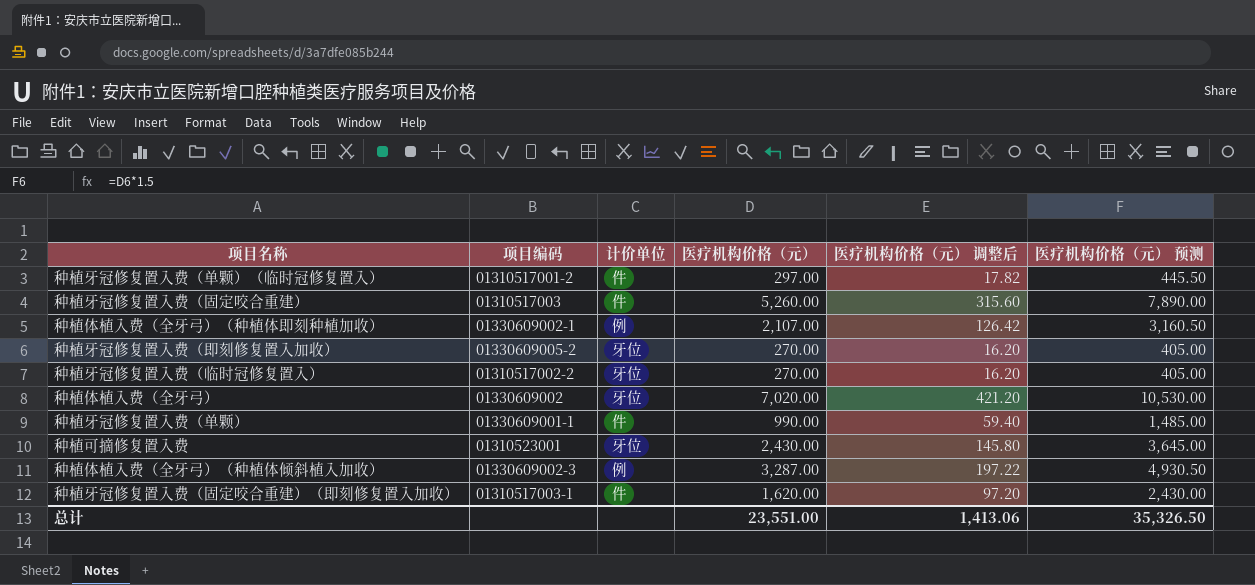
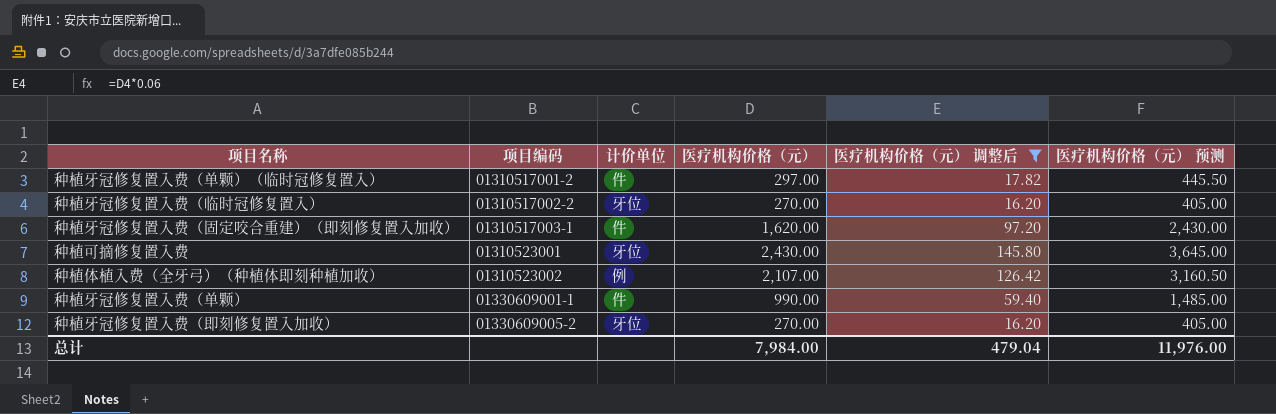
filter: none -> 医疗机构价格（元） 调整后 <= 145.80
row order: none -> 项目编码 ascending
种植体植入费（全牙弓）（种植体即刻种植加收） | 项目编码: 01330609002-1 -> 01310523002
总计 | 医疗机构价格（元）: 23,551.00 -> 7,984.00
总计 | 医疗机构价格（元） 调整后: 1,413.06 -> 479.04
总计 | 医疗机构价格（元） 预测: 35,326.50 -> 11,976.00

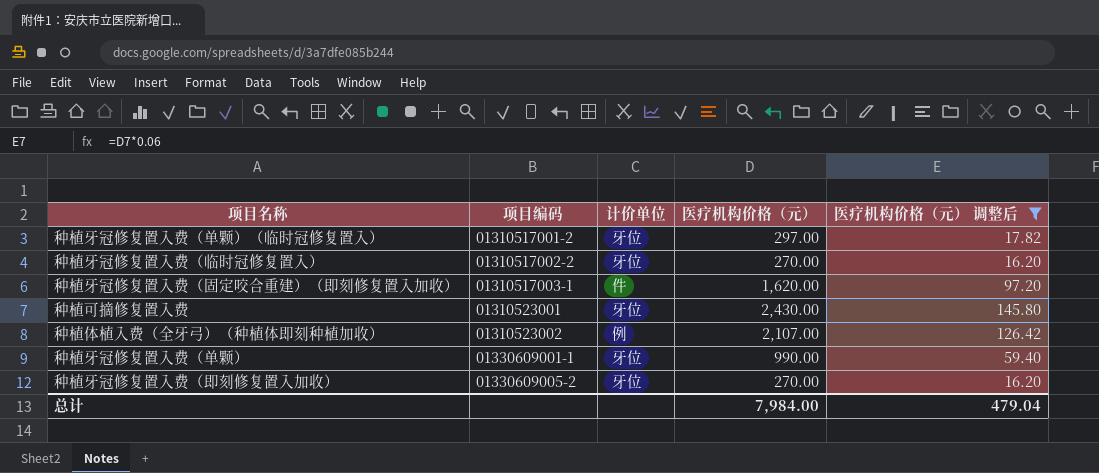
column 医疗机构价格（元） 预测 | formula: [医疗机构价格（元）] * 1.5 -> none
种植牙冠修复置入费（单颗）（临时冠修复置入） | 计价单位: 件 -> 牙位
种植牙冠修复置入费（单颗） | 计价单位: 件 -> 牙位

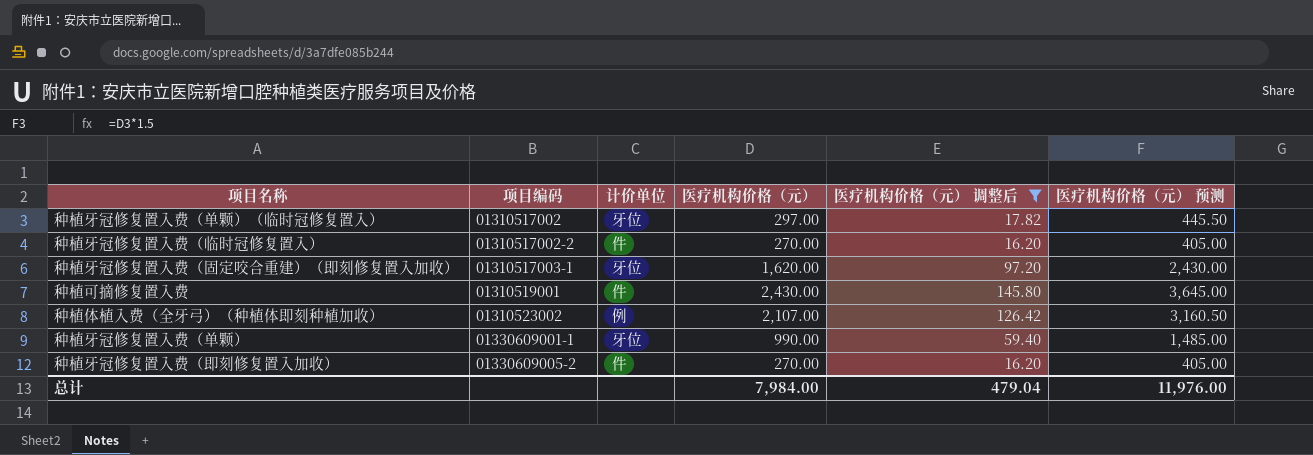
column 医疗机构价格（元） 预测 | formula: none -> [医疗机构价格（元）] * 1.5
种植牙冠修复置入费（单颗）（临时冠修复置入） | 项目编码: 01310517001-2 -> 01310517002
种植牙冠修复置入费（临时冠修复置入） | 计价单位: 牙位 -> 件
种植牙冠修复置入费（固定咬合重建）（即刻修复置入加收） | 计价单位: 件 -> 牙位
种植可摘修复置入费 | 项目编码: 01310523001 -> 01310519001
种植可摘修复置入费 | 计价单位: 牙位 -> 件
种植牙冠修复置入费（即刻修复置入加收） | 计价单位: 牙位 -> 件

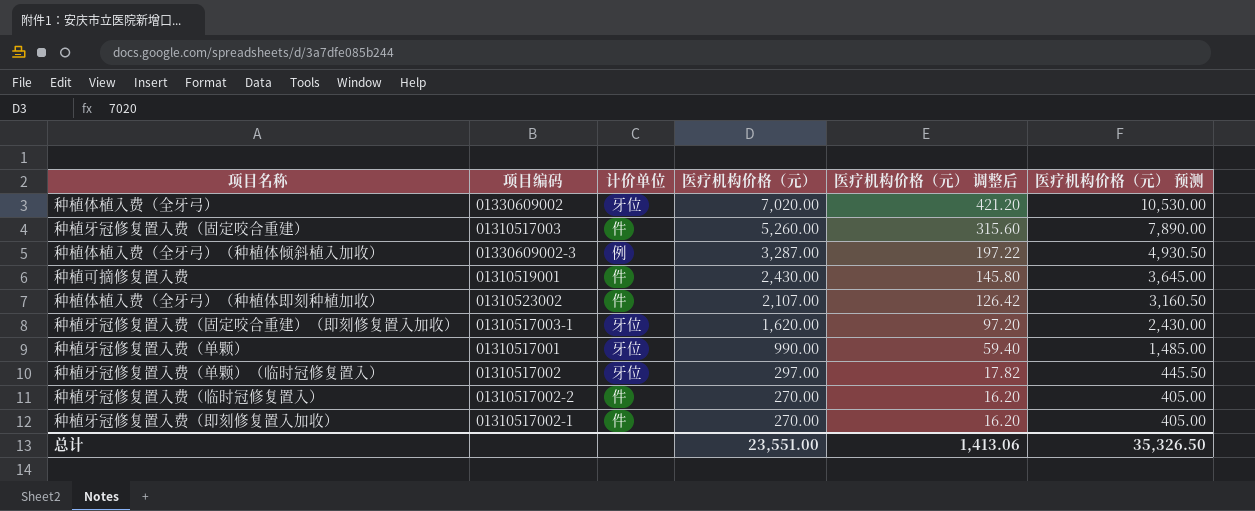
filter: 医疗机构价格（元） 调整后 <= 145.80 -> none
row order: 项目编码 ascending -> 医疗机构价格（元） descending
种植体植入费（全牙弓）（种植体即刻种植加收） | 计价单位: 例 -> 件
种植牙冠修复置入费（单颗） | 项目编码: 01330609001-1 -> 01310517001
种植牙冠修复置入费（即刻修复置入加收） | 项目编码: 01330609005-2 -> 01310517002-1
总计 | 医疗机构价格（元）: 7,984.00 -> 23,551.00
总计 | 医疗机构价格（元） 调整后: 479.04 -> 1,413.06
总计 | 医疗机构价格（元） 预测: 11,976.00 -> 35,326.50

